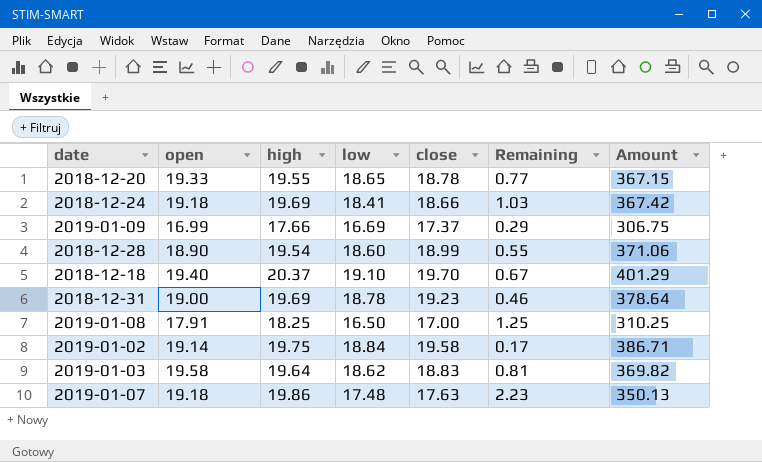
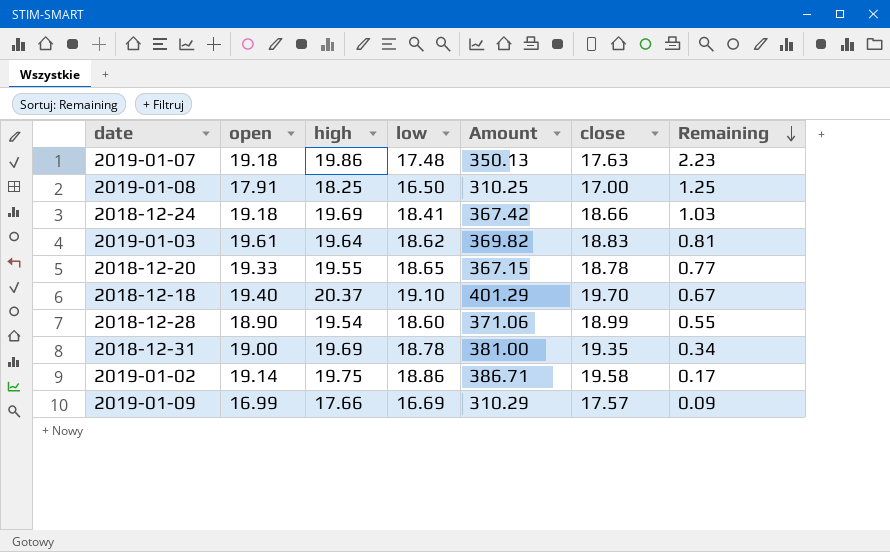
row order: none -> Remaining descending
column Amount | position: 7 -> 5
2019-01-03 | open: 19.58 -> 19.61
2018-12-31 | Amount: 378.64 -> 381.00
2018-12-31 | close: 19.23 -> 19.35
2018-12-31 | Remaining: 0.46 -> 0.34
2019-01-02 | low: 18.84 -> 18.86
2019-01-09 | Amount: 306.75 -> 310.29
2019-01-09 | close: 17.37 -> 17.57
2019-01-09 | Remaining: 0.29 -> 0.09

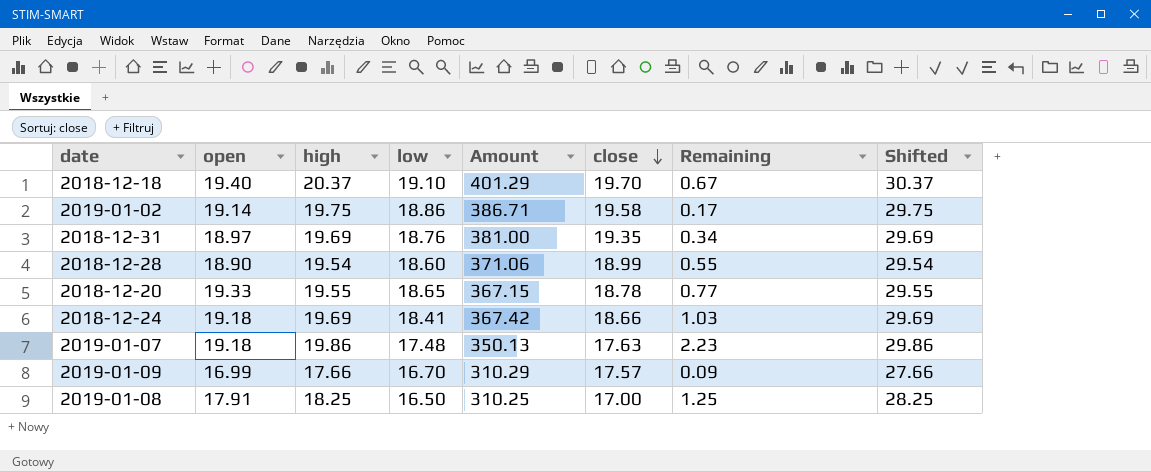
row order: Remaining descending -> close descending
column Shifted | formula: none -> [high] + 10
row 2019-01-03: 19.61 | 19.64 | 18.62 | 369.82 | 18.83 | 0.81 -> none
2018-12-31 | open: 19.00 -> 18.97
2018-12-31 | low: 18.78 -> 18.76
2019-01-09 | low: 16.69 -> 16.70

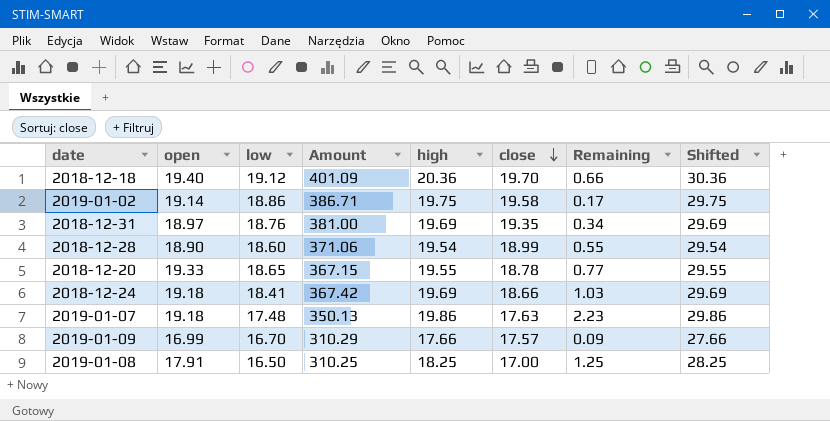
column high | position: 3 -> 5
2018-12-18 | low: 19.10 -> 19.12
2018-12-18 | Amount: 401.29 -> 401.09
2018-12-18 | high: 20.37 -> 20.36
2018-12-18 | Remaining: 0.67 -> 0.66
2018-12-18 | Shifted: 30.37 -> 30.36

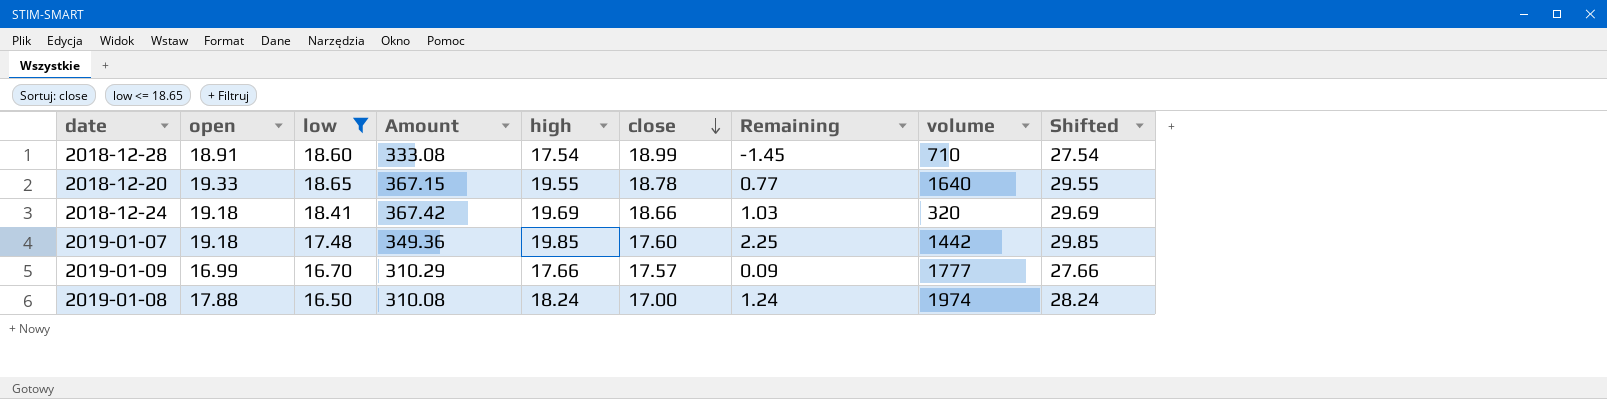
filter: none -> low <= 18.65
column volume | position: none -> 8
2018-12-28 | open: 18.90 -> 18.91
2018-12-28 | Amount: 371.06 -> 333.08
2018-12-28 | high: 19.54 -> 17.54
2018-12-28 | Remaining: 0.55 -> -1.45
2018-12-28 | Shifted: 29.54 -> 27.54
2019-01-07 | Amount: 350.13 -> 349.36
2019-01-07 | high: 19.86 -> 19.85
2019-01-07 | close: 17.63 -> 17.60
2019-01-07 | Remaining: 2.23 -> 2.25
2019-01-07 | Shifted: 29.86 -> 29.85
2019-01-08 | open: 17.91 -> 17.88
2019-01-08 | Amount: 310.25 -> 310.08
2019-01-08 | high: 18.25 -> 18.24
2019-01-08 | Remaining: 1.25 -> 1.24
2019-01-08 | Shifted: 28.25 -> 28.24

